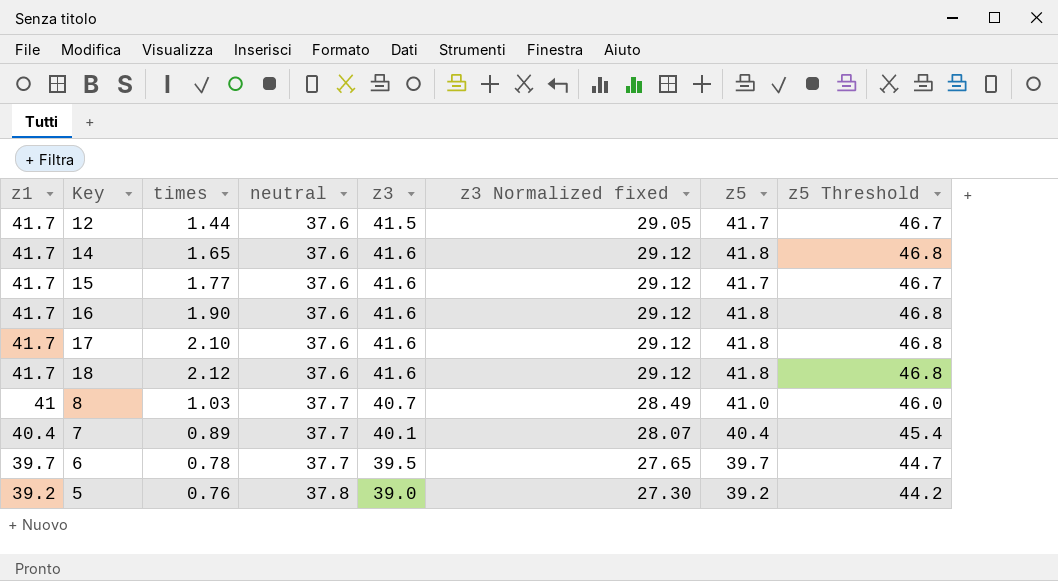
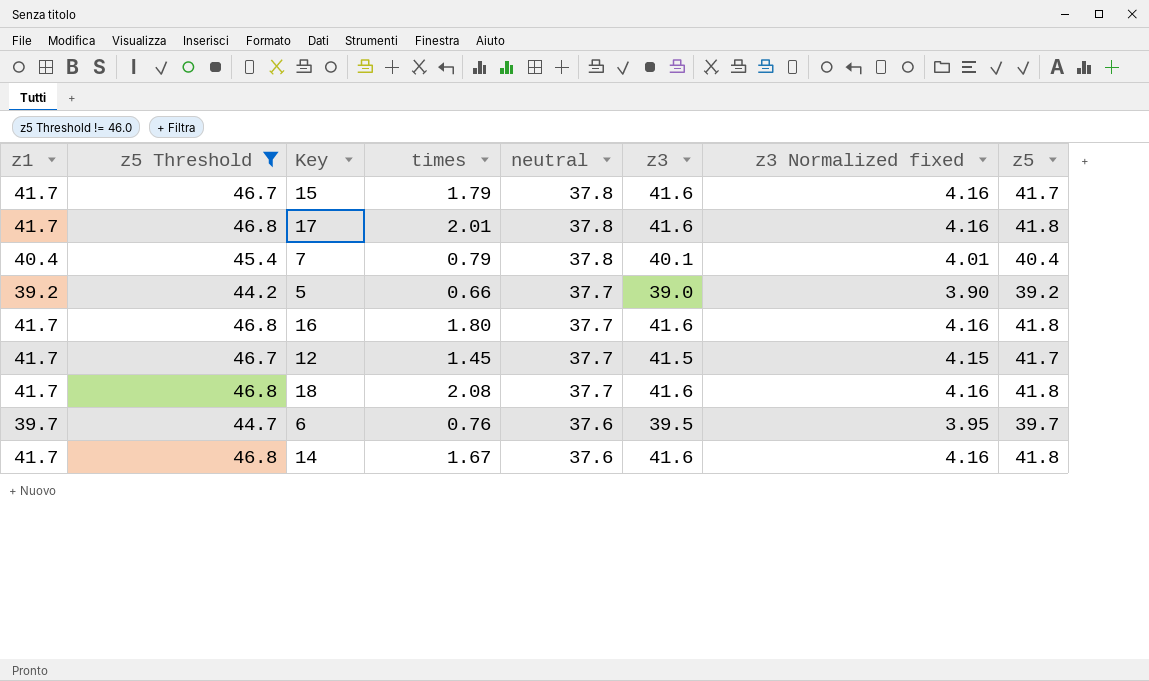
filter: none -> z5 Threshold != 46.0
row order: z1 descending -> neutral descending
column z5 Threshold | position: 8 -> 2
column z3 Normalized fixed | formula: [z3] * 0.7 -> [z3] * 0.1
15 | times: 1.77 -> 1.79
15 | neutral: 37.6 -> 37.8
17 | times: 2.10 -> 2.01
17 | neutral: 37.6 -> 37.8
7 | times: 0.89 -> 0.79
7 | neutral: 37.7 -> 37.8
5 | times: 0.76 -> 0.66
5 | neutral: 37.8 -> 37.7
16 | times: 1.90 -> 1.80
16 | neutral: 37.6 -> 37.7
12 | times: 1.44 -> 1.45
12 | neutral: 37.6 -> 37.7
18 | times: 2.12 -> 2.08
18 | neutral: 37.6 -> 37.7
6 | times: 0.78 -> 0.76
6 | neutral: 37.7 -> 37.6
14 | times: 1.65 -> 1.67

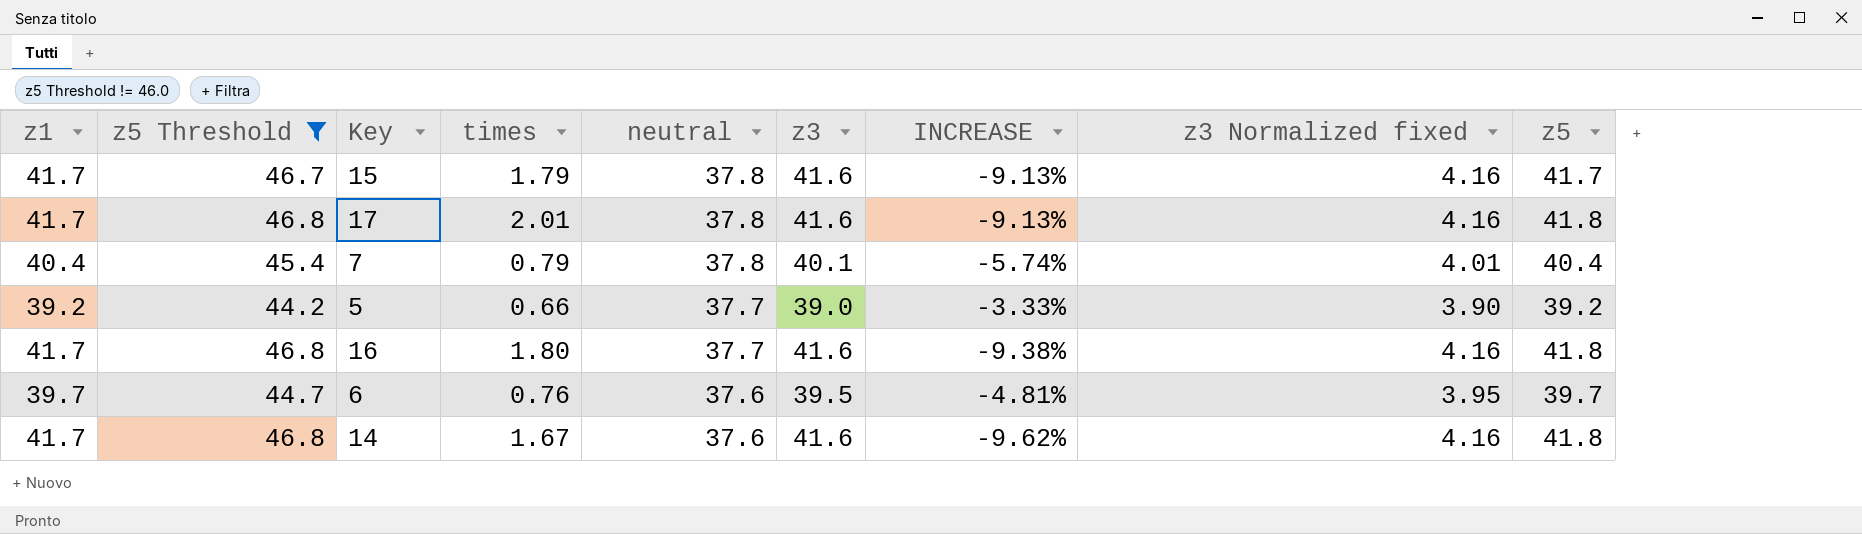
column INCREASE | formula: none -> ([neutral] - [z3]) / [z3]
row 12: 41.7 | 46.7 | 1.45 | 37.7 | 41.5 | 4.15 | 41.7 -> none
row 18: 41.7 | 46.8 | 2.08 | 37.7 | 41.6 | 4.16 | 41.8 -> none

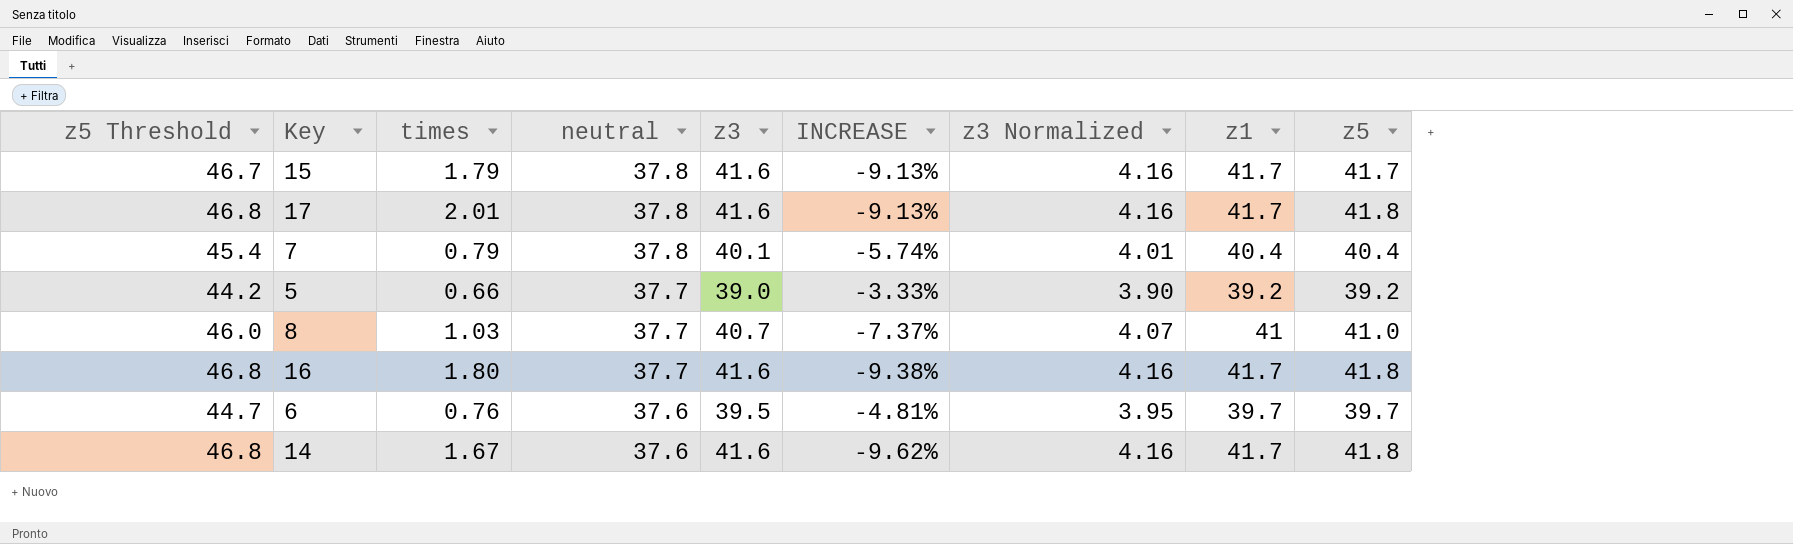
filter: z5 Threshold != 46.0 -> none
column name: z3 Normalized fixed -> z3 Normalized
column z1 | position: 1 -> 8

